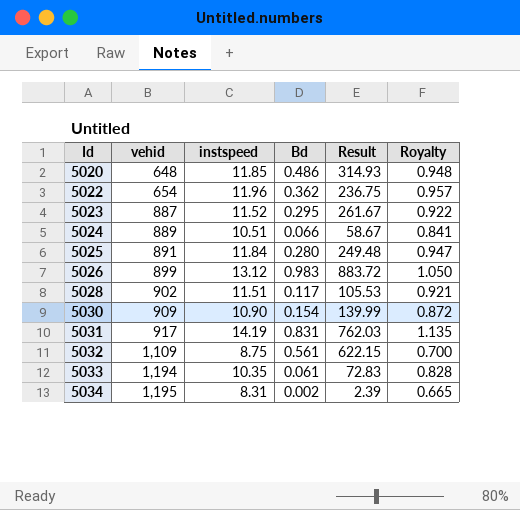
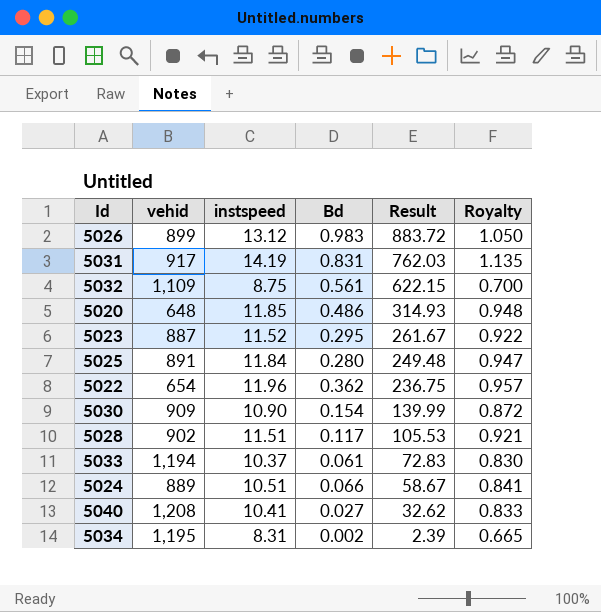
row order: Id ascending -> Result descending
5033 | instspeed: 10.35 -> 10.37
5033 | Royalty: 0.828 -> 0.830
row 5040: none -> 1,208 | 10.41 | 0.027 | 32.62 | 0.833

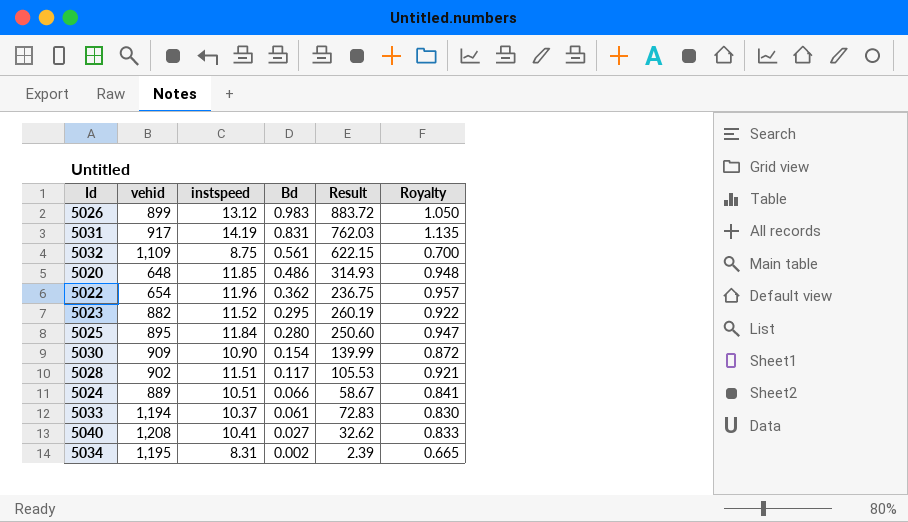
row order: Result descending -> Bd descending
5023 | vehid: 887 -> 882
5023 | Result: 261.67 -> 260.19
5025 | vehid: 891 -> 895
5025 | Result: 249.48 -> 250.60

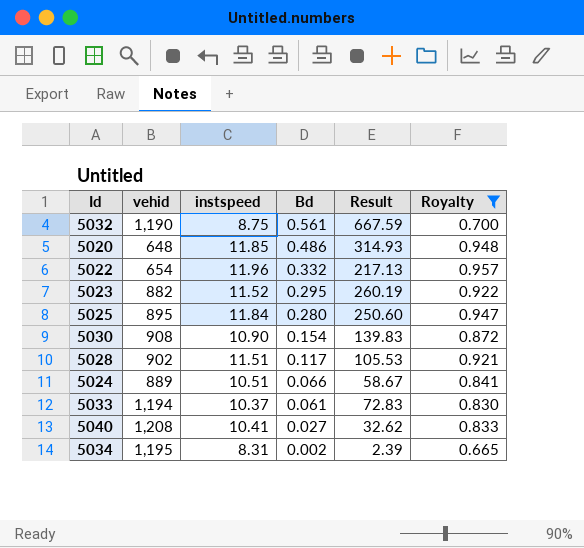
filter: none -> Royalty <= 0.957
5032 | vehid: 1,109 -> 1,190
5032 | Result: 622.15 -> 667.59
5022 | Bd: 0.362 -> 0.332
5022 | Result: 236.75 -> 217.13
5030 | vehid: 909 -> 908
5030 | Result: 139.99 -> 139.83

